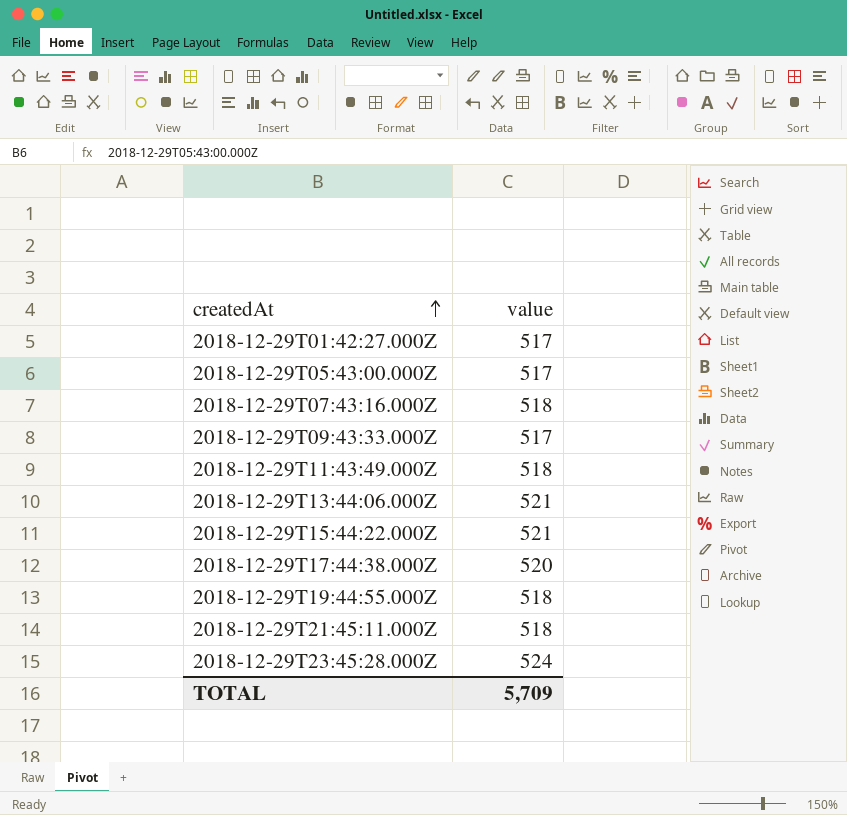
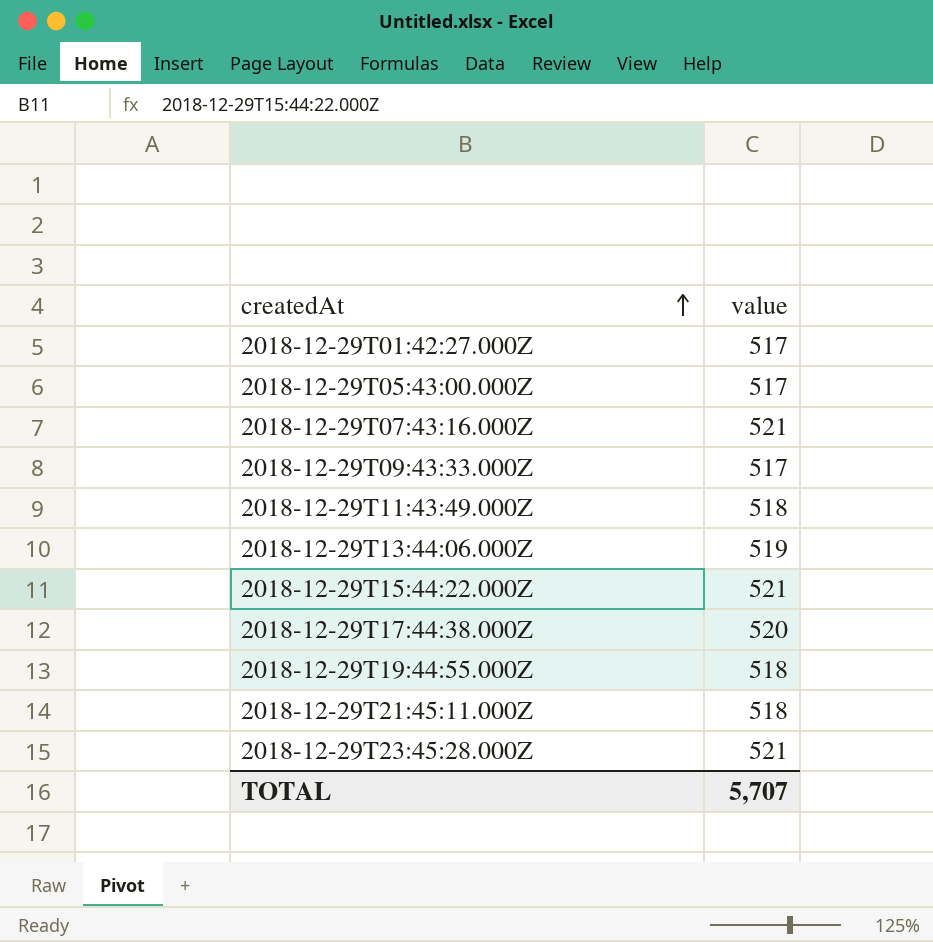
2018-12-29T07:43:16.000Z | value: 518 -> 521
2018-12-29T13:44:06.000Z | value: 521 -> 519
2018-12-29T23:45:28.000Z | value: 524 -> 521
TOTAL | value: 5,709 -> 5,707

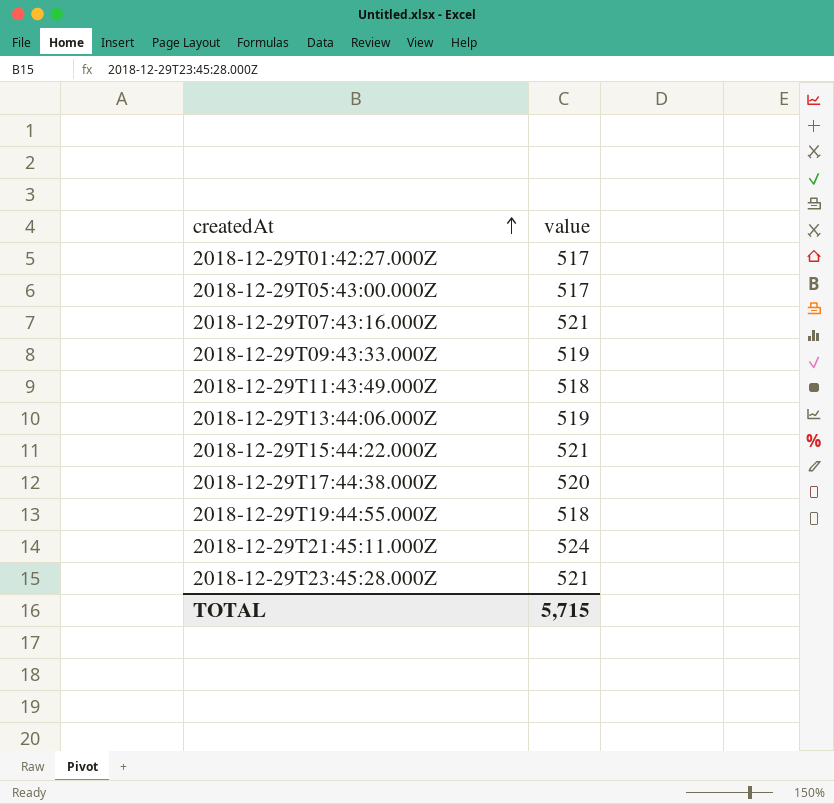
2018-12-29T09:43:33.000Z | value: 517 -> 519
2018-12-29T21:45:11.000Z | value: 518 -> 524
TOTAL | value: 5,707 -> 5,715

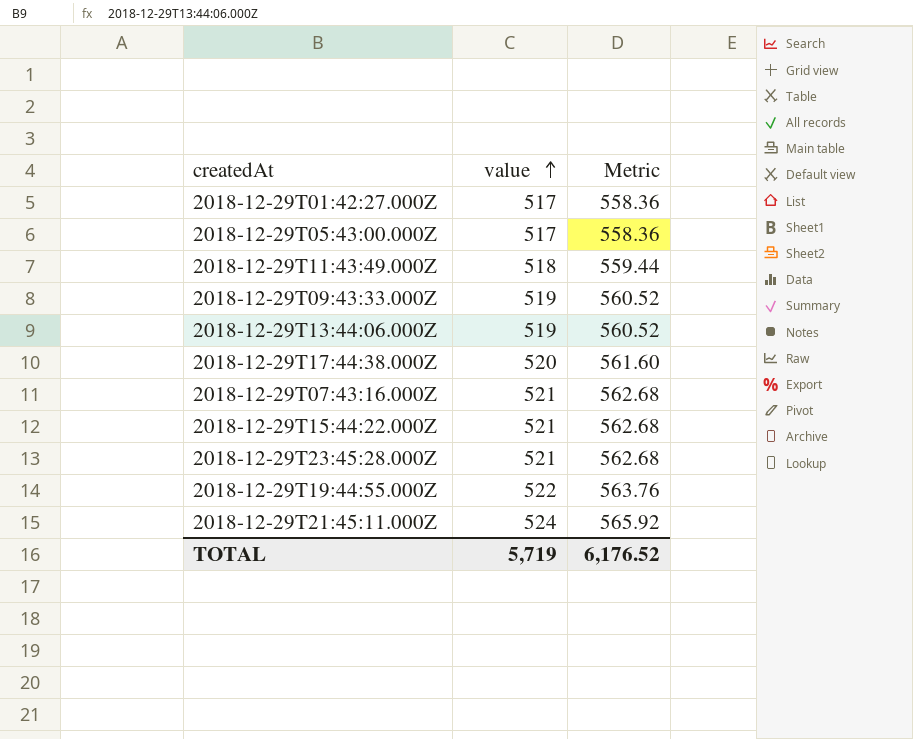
row order: createdAt ascending -> value ascending
column Metric | formula: none -> [value] * 1.08
2018-12-29T19:44:55.000Z | value: 518 -> 522
TOTAL | value: 5,715 -> 5,719

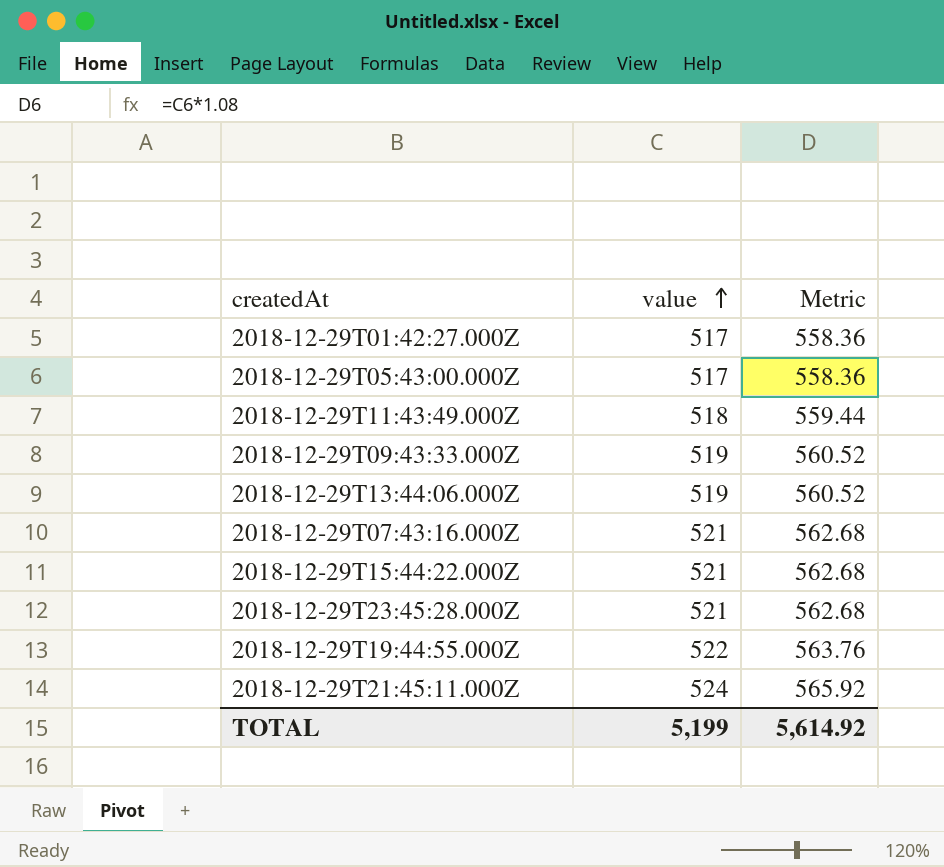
row 2018-12-29T17:44:38.000Z: 520 | 561.60 -> none
TOTAL | value: 5,719 -> 5,199
TOTAL | Metric: 6,176.52 -> 5,614.92

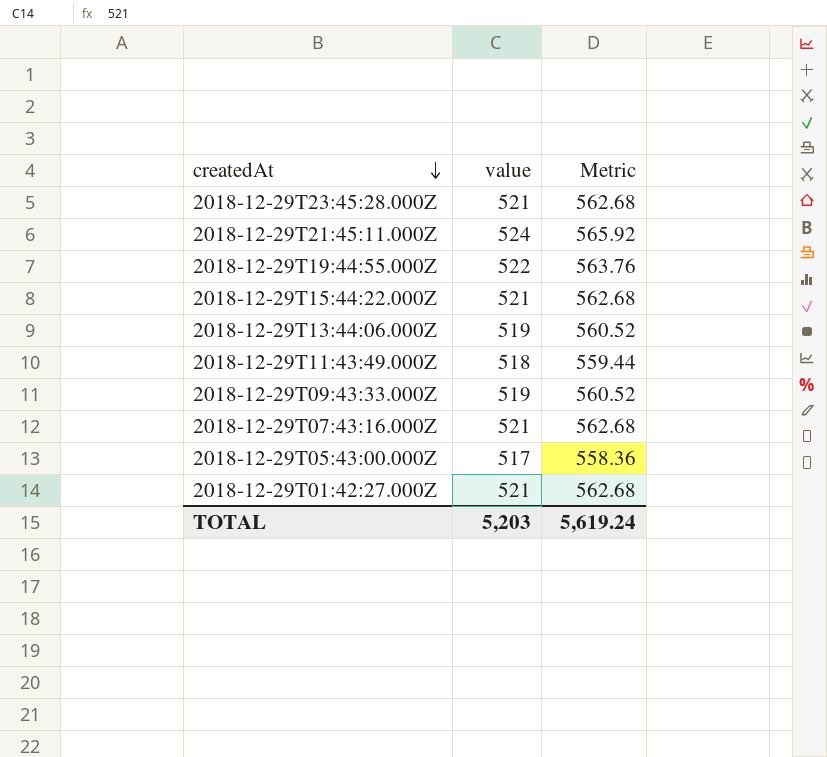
row order: value ascending -> createdAt descending
2018-12-29T01:42:27.000Z | value: 517 -> 521
2018-12-29T01:42:27.000Z | Metric: 558.36 -> 562.68
TOTAL | value: 5,199 -> 5,203
TOTAL | Metric: 5,614.92 -> 5,619.24

